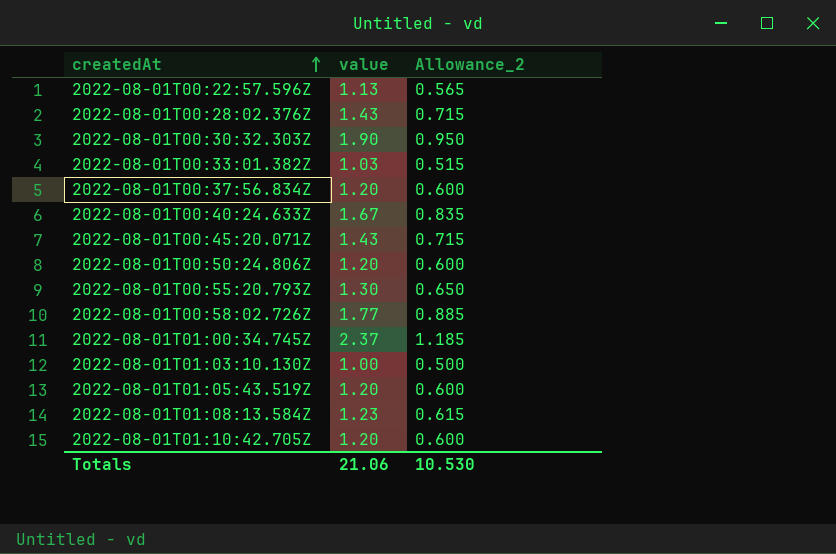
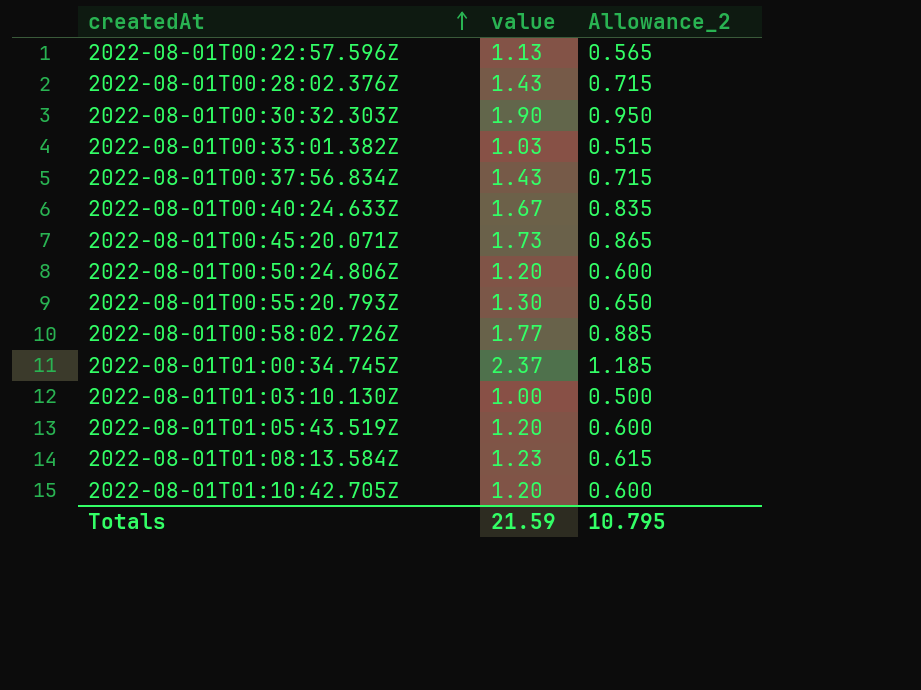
2022-08-01T00:37:56.834Z | value: 1.20 -> 1.43
2022-08-01T00:37:56.834Z | Allowance_2: 0.600 -> 0.715
2022-08-01T00:45:20.071Z | value: 1.43 -> 1.73
2022-08-01T00:45:20.071Z | Allowance_2: 0.715 -> 0.865
Totals | value: 21.06 -> 21.59
Totals | Allowance_2: 10.530 -> 10.795

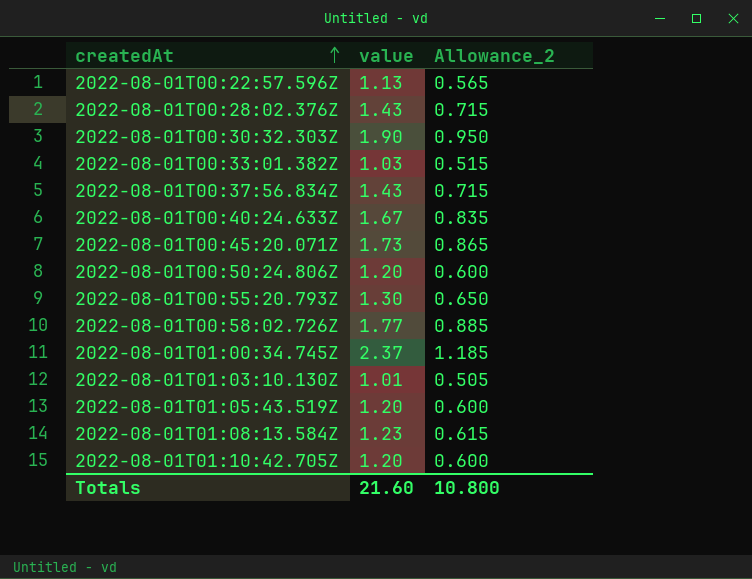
2022-08-01T01:03:10.130Z | value: 1.00 -> 1.01
2022-08-01T01:03:10.130Z | Allowance_2: 0.500 -> 0.505
Totals | value: 21.59 -> 21.60
Totals | Allowance_2: 10.795 -> 10.800

